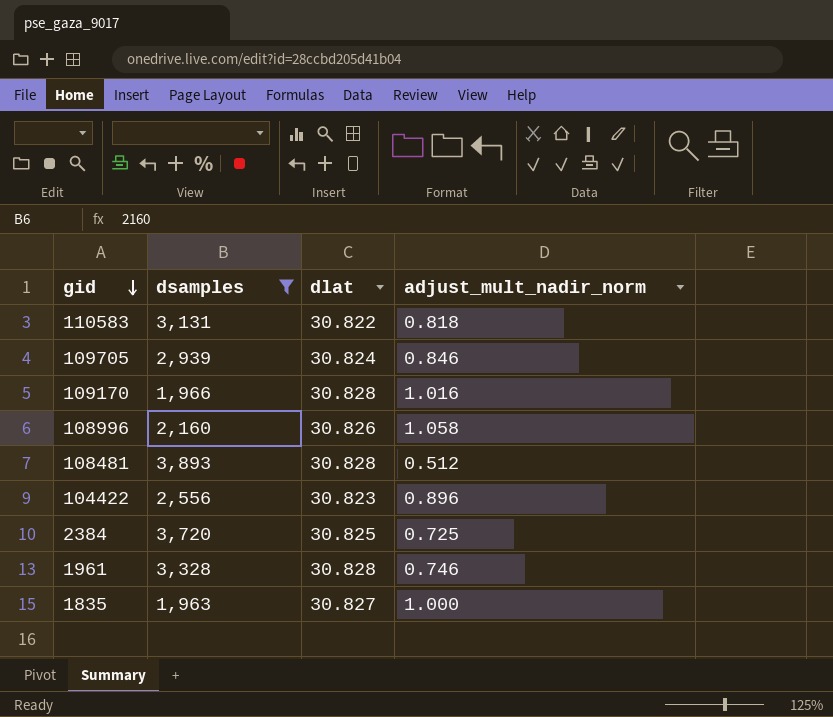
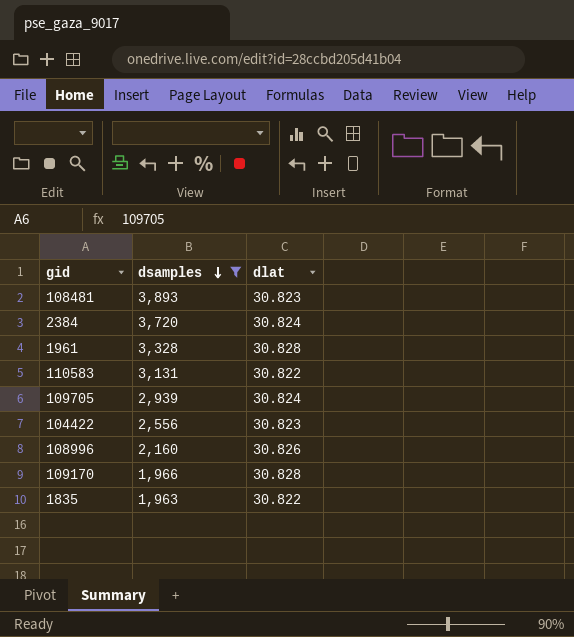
row order: gid descending -> dsamples descending
column adjust_mult_nadir_norm | position: 4 -> none
108481 | dlat: 30.828 -> 30.823
2384 | dlat: 30.825 -> 30.824
1835 | dlat: 30.827 -> 30.822

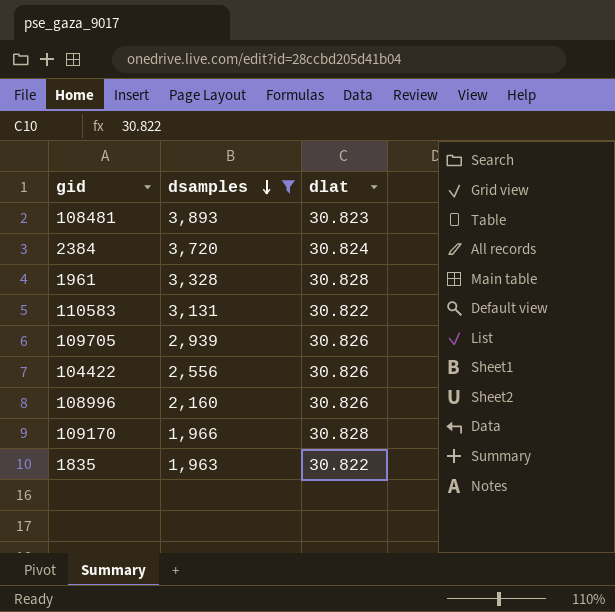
109705 | dlat: 30.824 -> 30.826
104422 | dlat: 30.823 -> 30.826

